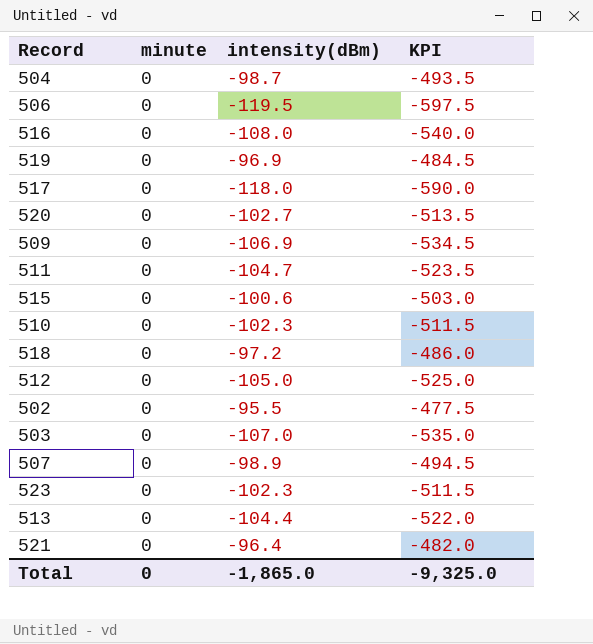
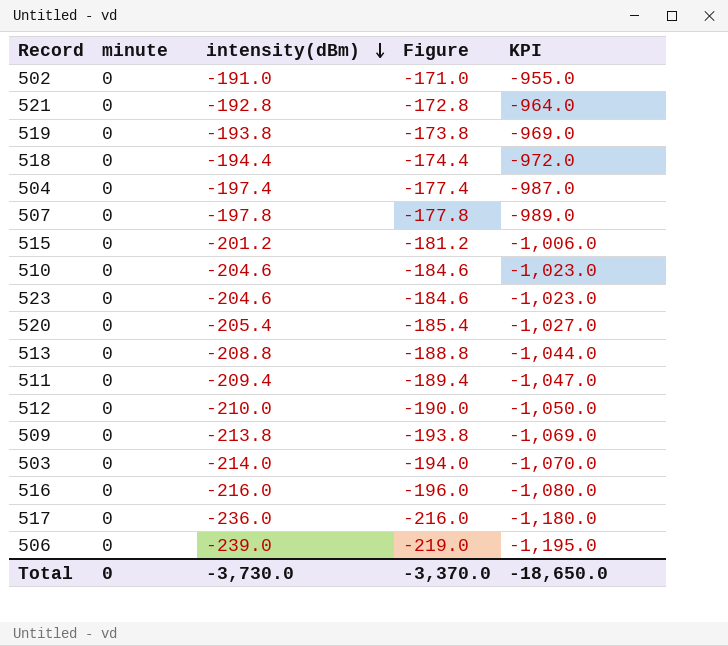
row order: none -> intensity(dBm) descending
column Figure | formula: none -> [intensity(dBm)] + 20
502 | intensity(dBm): -95.5 -> -191.0
502 | KPI: -477.5 -> -955.0
521 | intensity(dBm): -96.4 -> -192.8
521 | KPI: -482.0 -> -964.0
519 | intensity(dBm): -96.9 -> -193.8
519 | KPI: -484.5 -> -969.0
518 | intensity(dBm): -97.2 -> -194.4
518 | KPI: -486.0 -> -972.0
504 | intensity(dBm): -98.7 -> -197.4
504 | KPI: -493.5 -> -987.0
507 | intensity(dBm): -98.9 -> -197.8
507 | KPI: -494.5 -> -989.0
515 | intensity(dBm): -100.6 -> -201.2
515 | KPI: -503.0 -> -1,006.0
510 | intensity(dBm): -102.3 -> -204.6
510 | KPI: -511.5 -> -1,023.0
523 | intensity(dBm): -102.3 -> -204.6
523 | KPI: -511.5 -> -1,023.0
520 | intensity(dBm): -102.7 -> -205.4
520 | KPI: -513.5 -> -1,027.0
513 | intensity(dBm): -104.4 -> -208.8
513 | KPI: -522.0 -> -1,044.0
511 | intensity(dBm): -104.7 -> -209.4
511 | KPI: -523.5 -> -1,047.0
512 | intensity(dBm): -105.0 -> -210.0
512 | KPI: -525.0 -> -1,050.0
509 | intensity(dBm): -106.9 -> -213.8
509 | KPI: -534.5 -> -1,069.0
503 | intensity(dBm): -107.0 -> -214.0
503 | KPI: -535.0 -> -1,070.0
516 | intensity(dBm): -108.0 -> -216.0
516 | KPI: -540.0 -> -1,080.0
517 | intensity(dBm): -118.0 -> -236.0
517 | KPI: -590.0 -> -1,180.0
506 | intensity(dBm): -119.5 -> -239.0
506 | KPI: -597.5 -> -1,195.0
Total | intensity(dBm): -1,865.0 -> -3,730.0
Total | KPI: -9,325.0 -> -18,650.0

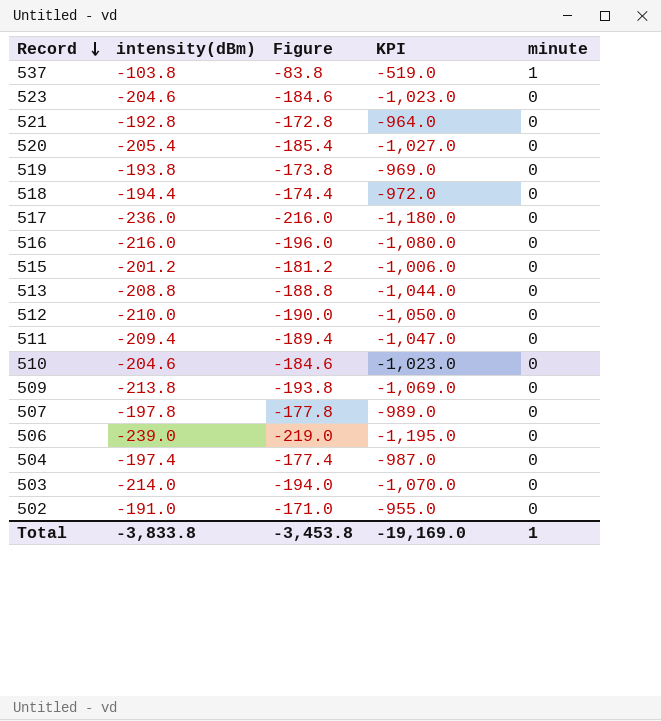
row order: intensity(dBm) descending -> Record descending
column minute | position: 2 -> 5
row 537: none -> -103.8 | -83.8 | -519.0 | 1
Total | intensity(dBm): -3,730.0 -> -3,833.8
Total | Figure: -3,370.0 -> -3,453.8
Total | KPI: -18,650.0 -> -19,169.0
Total | minute: 0 -> 1

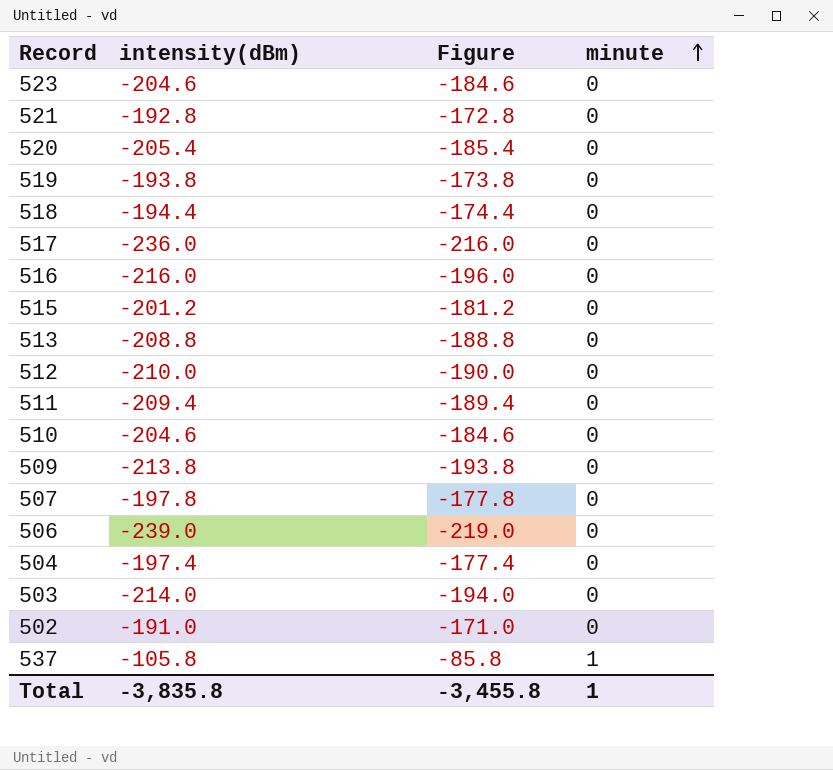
row order: Record descending -> minute ascending
column KPI | formula: [intensity(dBm)] * 5 -> none
537 | intensity(dBm): -103.8 -> -105.8
537 | Figure: -83.8 -> -85.8
Total | intensity(dBm): -3,833.8 -> -3,835.8
Total | Figure: -3,453.8 -> -3,455.8

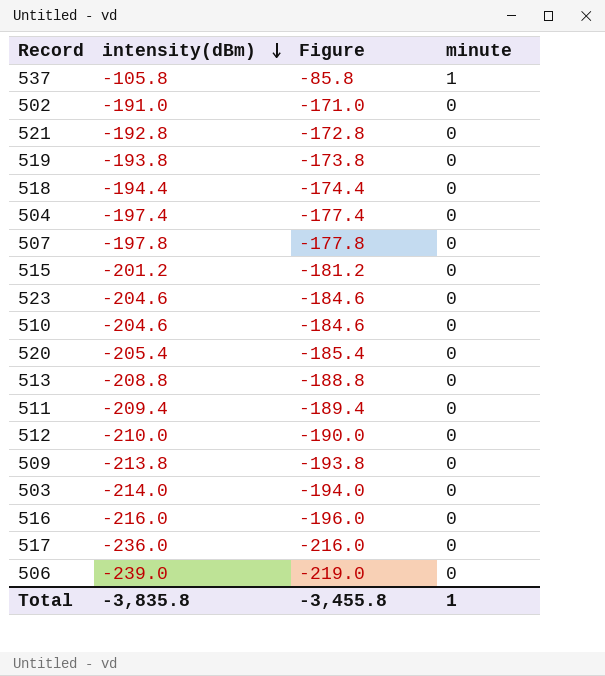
row order: minute ascending -> intensity(dBm) descending

